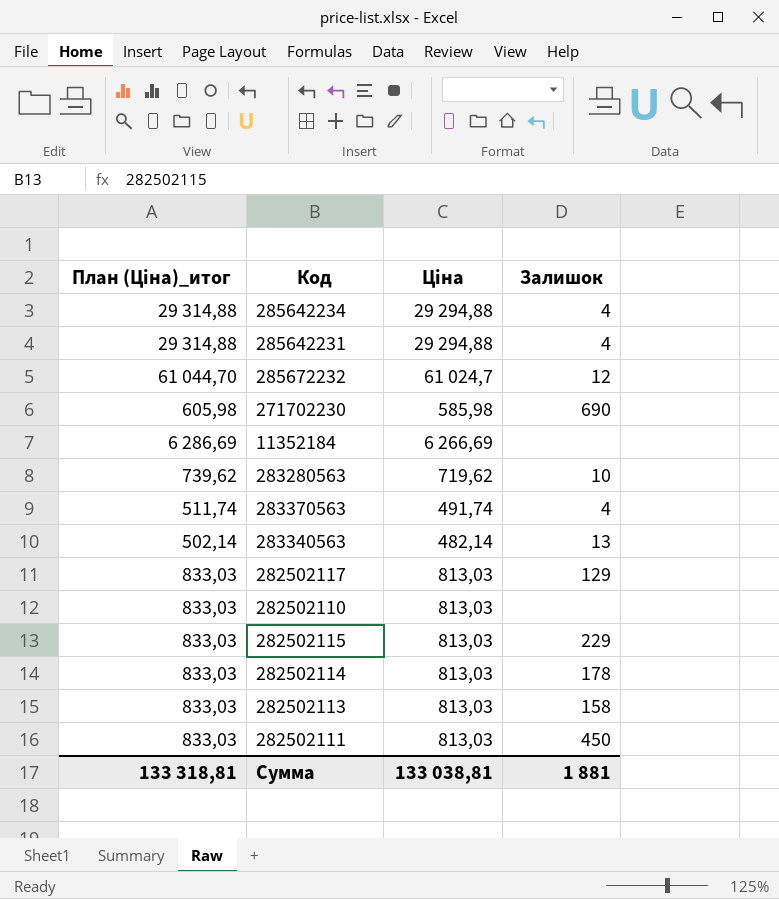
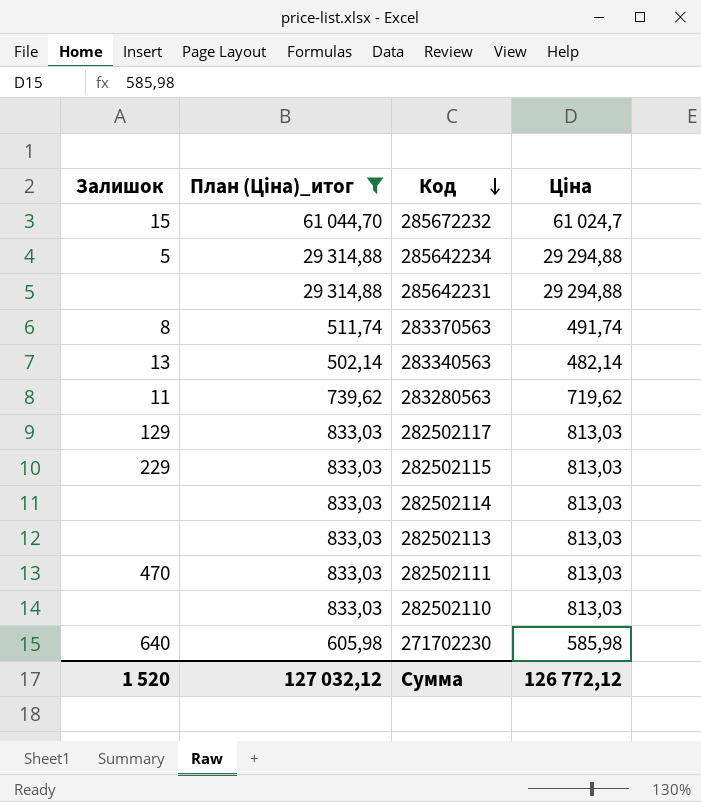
filter: none -> План (Ціна)_итог != 6 286,69
row order: none -> Код descending
column Залишок | position: 4 -> 1
285672232 | Залишок: 12 -> 15
285642234 | Залишок: 4 -> 5
285642231 | Залишок: 4 -> none
283370563 | Залишок: 4 -> 8
283280563 | Залишок: 10 -> 11
282502114 | Залишок: 178 -> none
282502113 | Залишок: 158 -> none
282502111 | Залишок: 450 -> 470
271702230 | Залишок: 690 -> 640
Сумма | Залишок: 1 881 -> 1 520
Сумма | План (Ціна)_итог: 133 318,81 -> 127 032,12
Сумма | Ціна: 133 038,81 -> 126 772,12

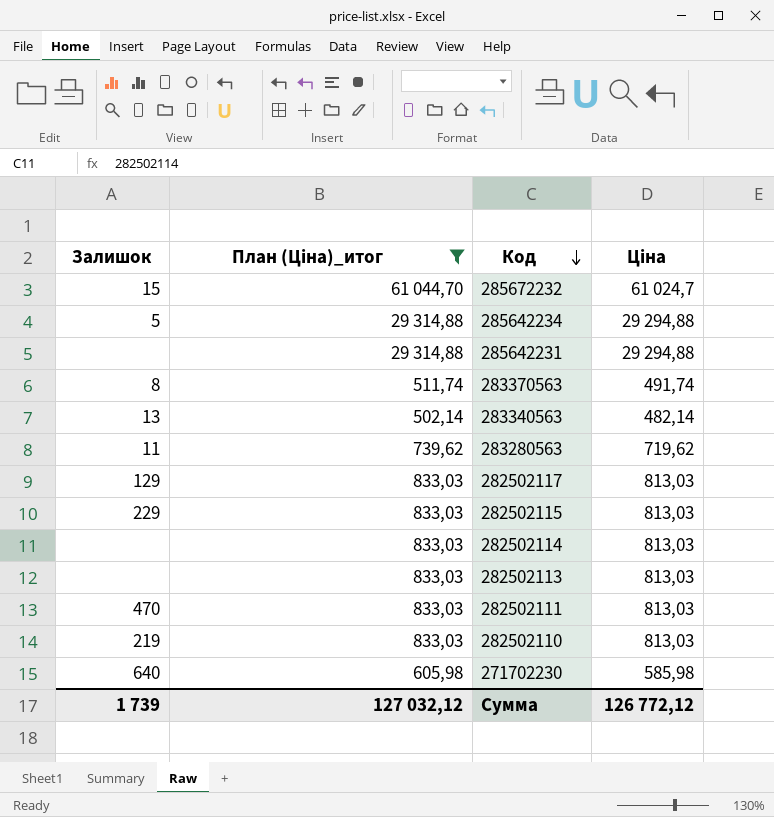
282502110 | Залишок: none -> 219
Сумма | Залишок: 1 520 -> 1 739

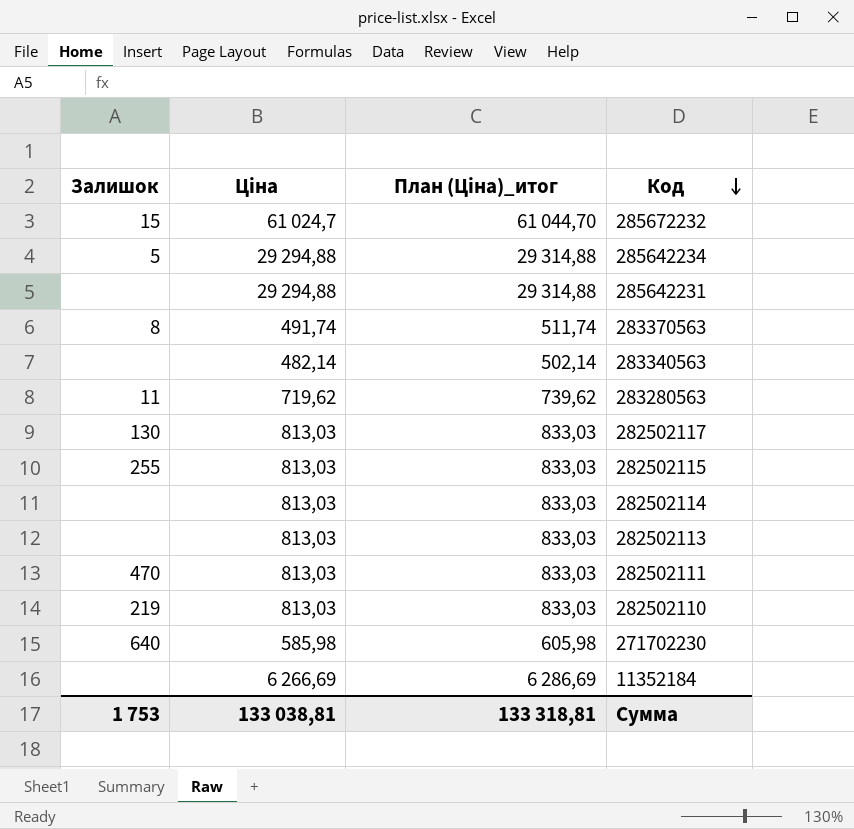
filter: План (Ціна)_итог != 6 286,69 -> none
column Ціна | position: 4 -> 2
283340563 | Залишок: 13 -> none
282502117 | Залишок: 129 -> 130
282502115 | Залишок: 229 -> 255
Сумма | Залишок: 1 739 -> 1 753
Сумма | Ціна: 126 772,12 -> 133 038,81
Сумма | План (Ціна)_итог: 127 032,12 -> 133 318,81

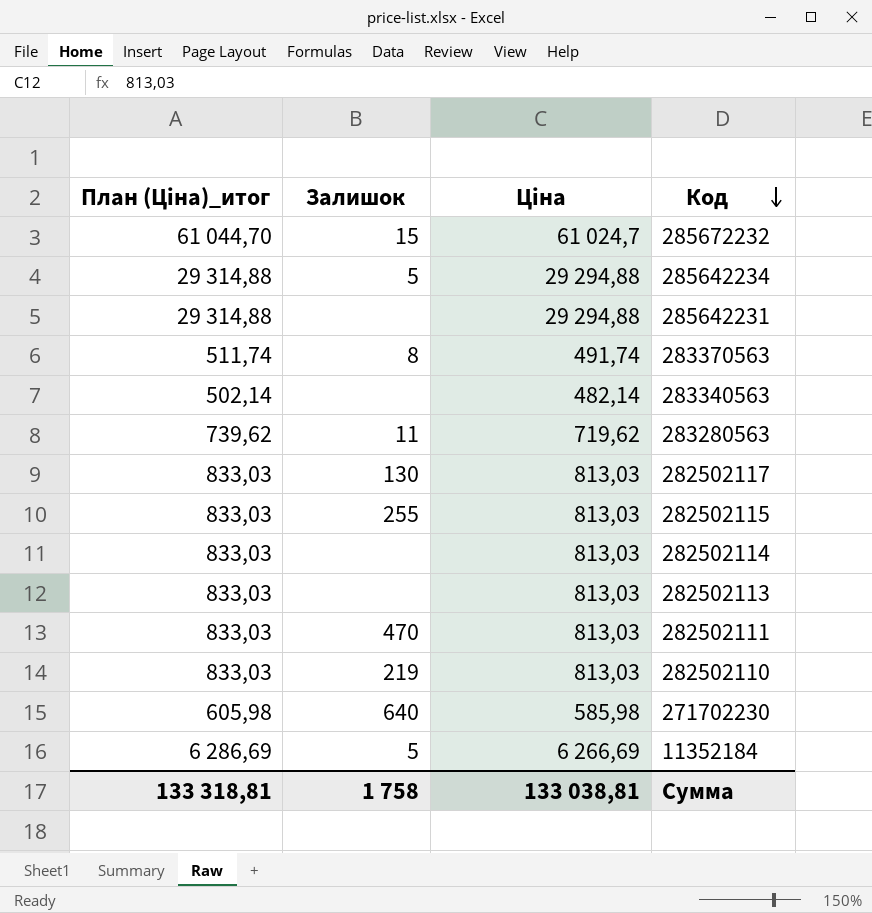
column План (Ціна)_итог | position: 3 -> 1
11352184 | Залишок: none -> 5
Сумма | Залишок: 1 753 -> 1 758

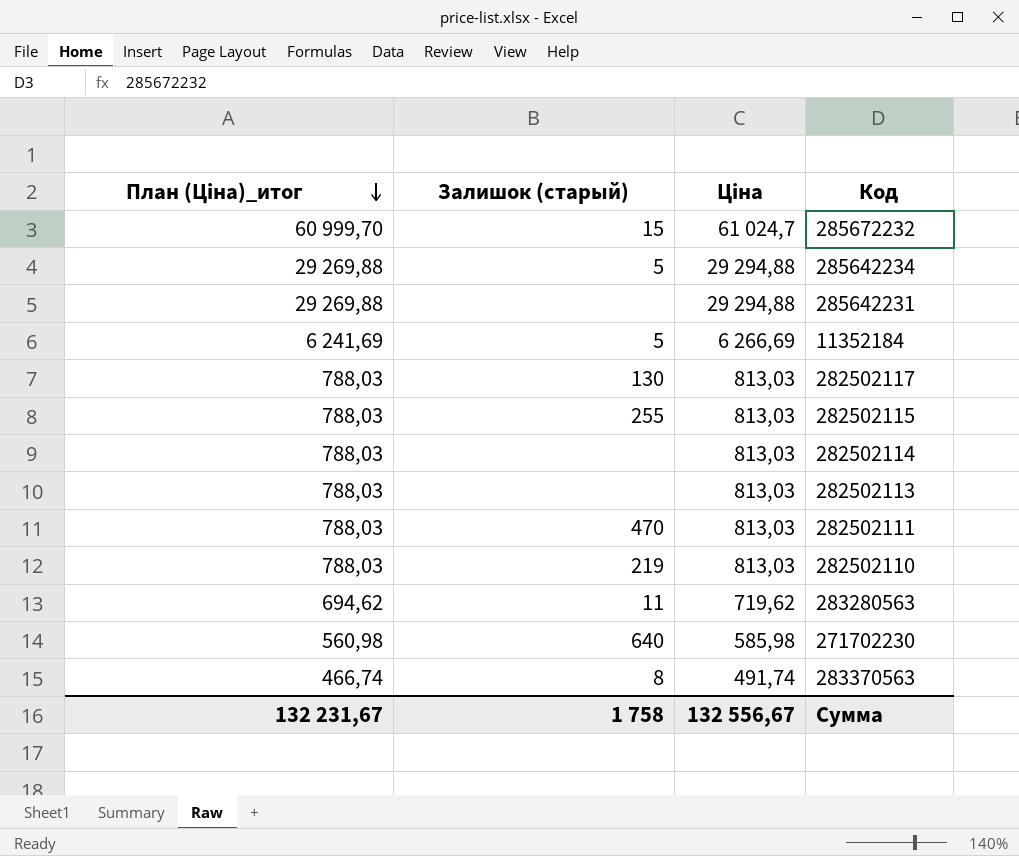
row order: Код descending -> План (Ціна)_итог descending
column План (Ціна)_итог | formula: [Ціна] + 20 -> [Ціна] - 25
column name: Залишок -> Залишок (старый)
row 283340563: 502,14 | none | 482,14 -> none
Сумма | План (Ціна)_итог: 133 318,81 -> 132 231,67
Сумма | Ціна: 133 038,81 -> 132 556,67

